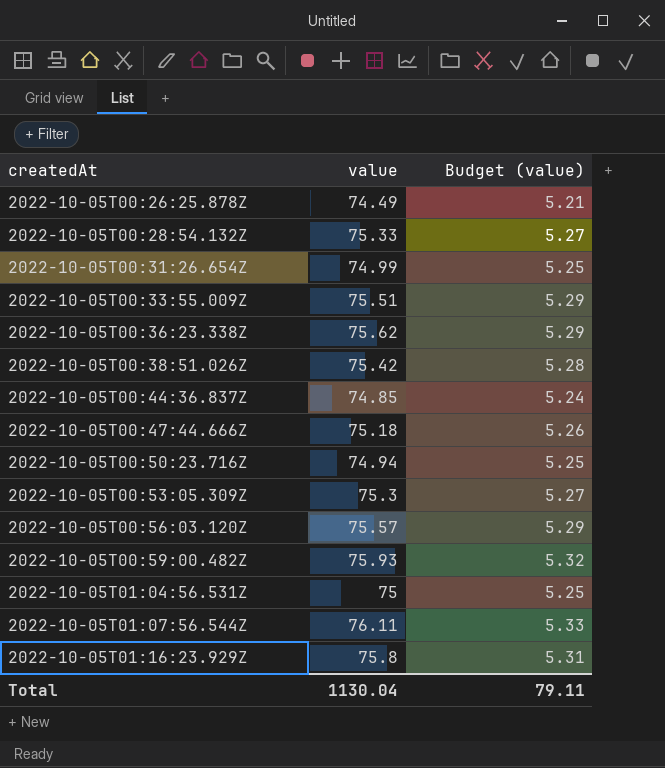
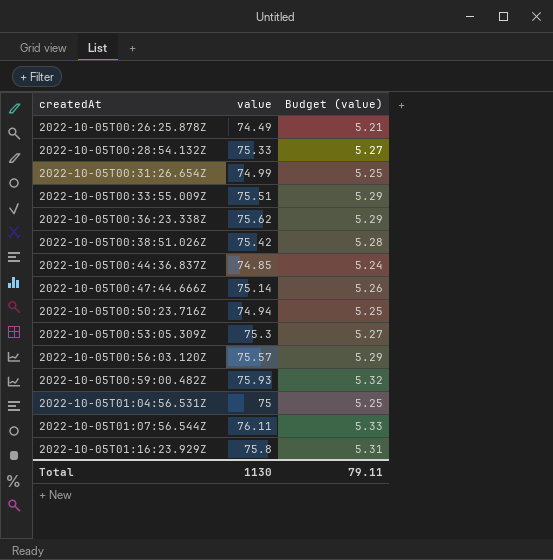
2022-10-05T00:47:44.666Z | value: 75.18 -> 75.14
Total | value: 1130.04 -> 1130

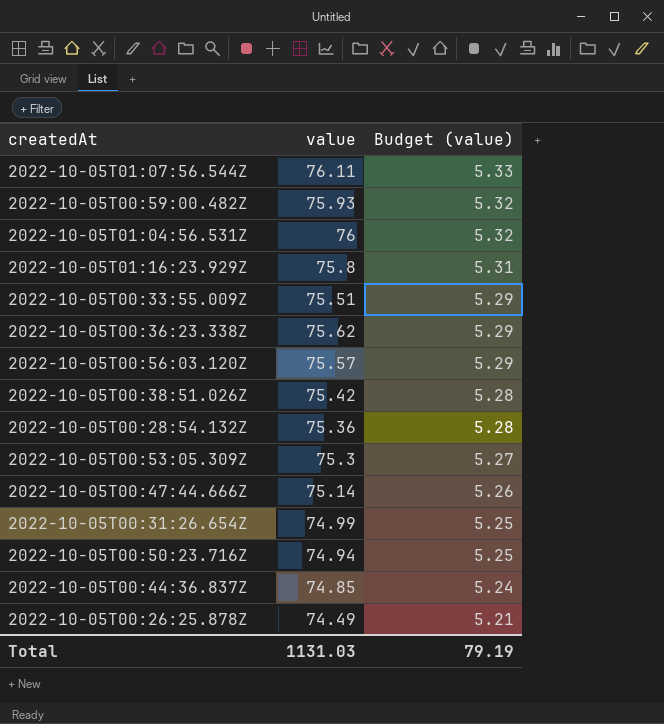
row order: createdAt ascending -> Budget (value) descending
2022-10-05T01:04:56.531Z | value: 75 -> 76
2022-10-05T01:04:56.531Z | Budget (value): 5.25 -> 5.32
2022-10-05T00:28:54.132Z | value: 75.33 -> 75.36
2022-10-05T00:28:54.132Z | Budget (value): 5.27 -> 5.28
Total | value: 1130 -> 1131.03
Total | Budget (value): 79.11 -> 79.19

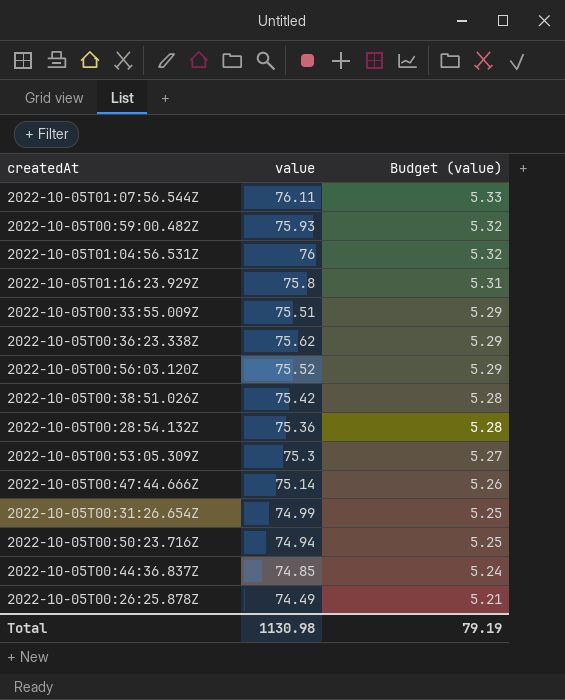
2022-10-05T00:56:03.120Z | value: 75.57 -> 75.52
Total | value: 1131.03 -> 1130.98

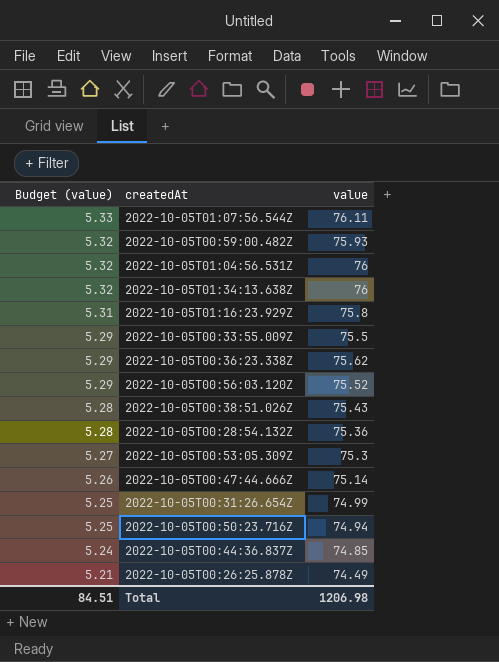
column Budget (value) | position: 3 -> 1
row 2022-10-05T01:34:13.638Z: none -> 5.32 | 76
2022-10-05T00:33:55.009Z | value: 75.51 -> 75.5
2022-10-05T00:38:51.026Z | value: 75.42 -> 75.43
Total | Budget (value): 79.19 -> 84.51
Total | value: 1130.98 -> 1206.98

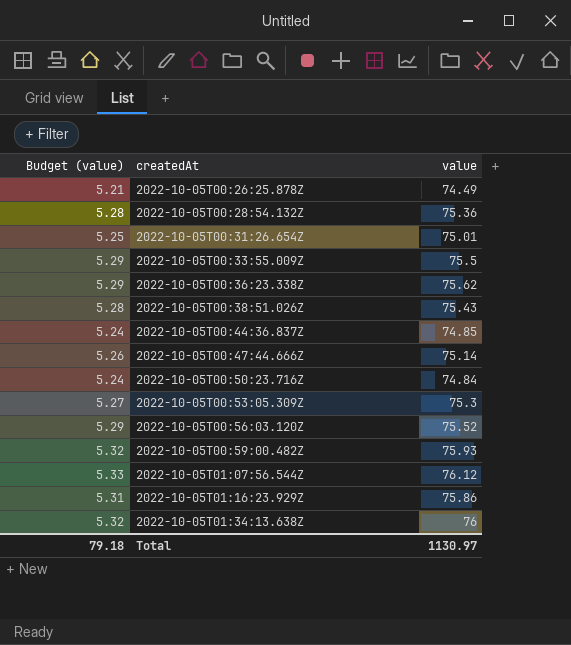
row order: Budget (value) descending -> createdAt ascending
row 2022-10-05T01:04:56.531Z: 5.32 | 76 -> none
2022-10-05T00:31:26.654Z | value: 74.99 -> 75.01
2022-10-05T00:50:23.716Z | Budget (value): 5.25 -> 5.24
2022-10-05T00:50:23.716Z | value: 74.94 -> 74.84
2022-10-05T01:07:56.544Z | value: 76.11 -> 76.12
2022-10-05T01:16:23.929Z | value: 75.8 -> 75.86
Total | Budget (value): 84.51 -> 79.18
Total | value: 1206.98 -> 1130.97

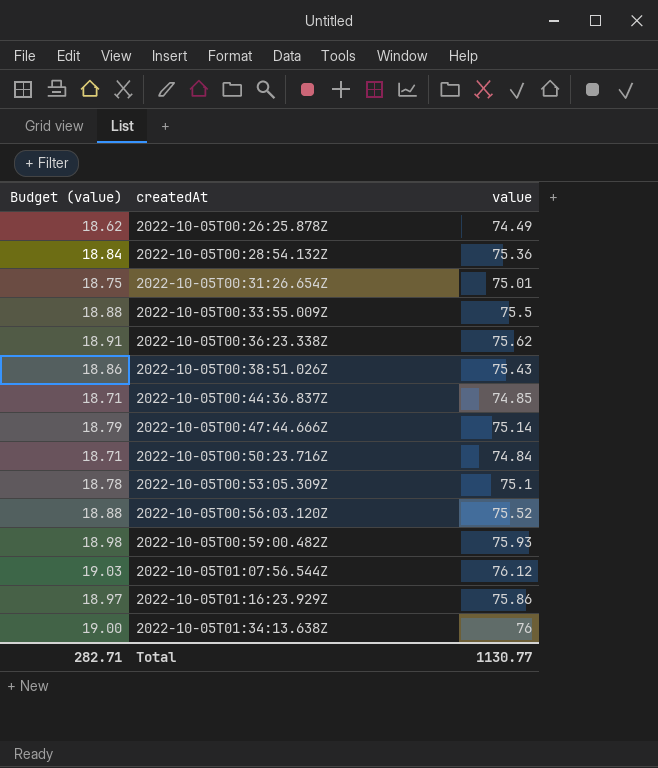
column Budget (value) | formula: [value] * 0.07 -> [value] * 0.25
2022-10-05T00:53:05.309Z | value: 75.3 -> 75.1
Total | Budget (value): 79.18 -> 282.71
Total | value: 1130.97 -> 1130.77

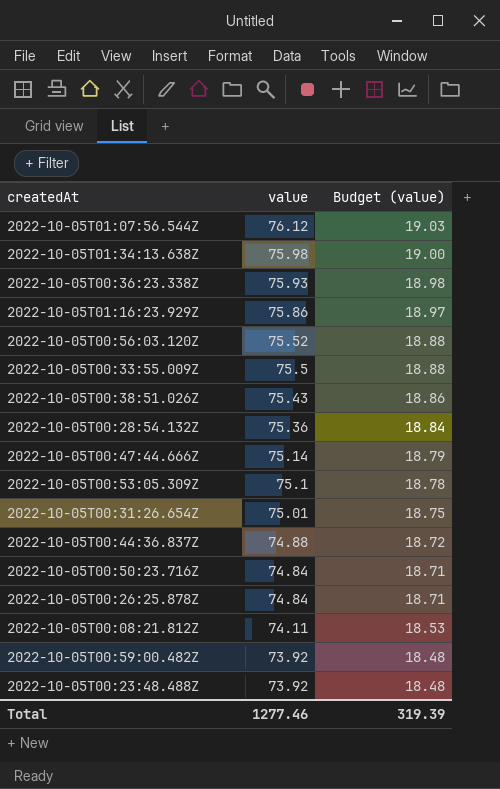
row order: createdAt ascending -> value descending
column Budget (value) | position: 1 -> 3
2022-10-05T01:34:13.638Z | value: 76 -> 75.98
2022-10-05T00:36:23.338Z | value: 75.62 -> 75.93
2022-10-05T00:36:23.338Z | Budget (value): 18.91 -> 18.98
2022-10-05T00:44:36.837Z | value: 74.85 -> 74.88
2022-10-05T00:44:36.837Z | Budget (value): 18.71 -> 18.72
2022-10-05T00:26:25.878Z | value: 74.49 -> 74.84
2022-10-05T00:26:25.878Z | Budget (value): 18.62 -> 18.71
row 2022-10-05T00:08:21.812Z: none -> 74.11 | 18.53
2022-10-05T00:59:00.482Z | value: 75.93 -> 73.92
2022-10-05T00:59:00.482Z | Budget (value): 18.98 -> 18.48
row 2022-10-05T00:23:48.488Z: none -> 73.92 | 18.48
Total | value: 1130.77 -> 1277.46
Total | Budget (value): 282.71 -> 319.39

